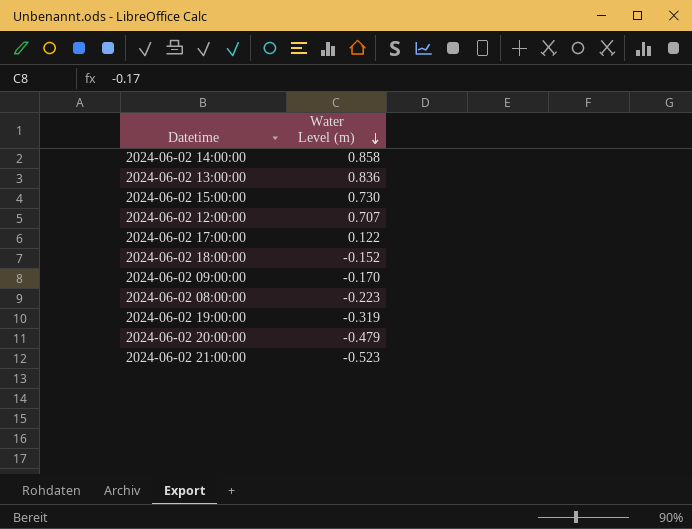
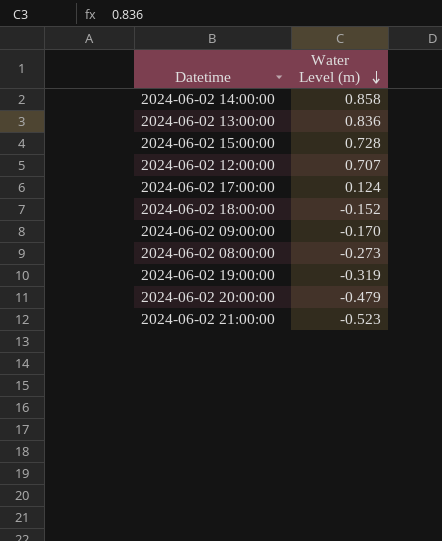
2024-06-02 15:00:00 | Water Level (m): 0.730 -> 0.728
2024-06-02 17:00:00 | Water Level (m): 0.122 -> 0.124
2024-06-02 08:00:00 | Water Level (m): -0.223 -> -0.273

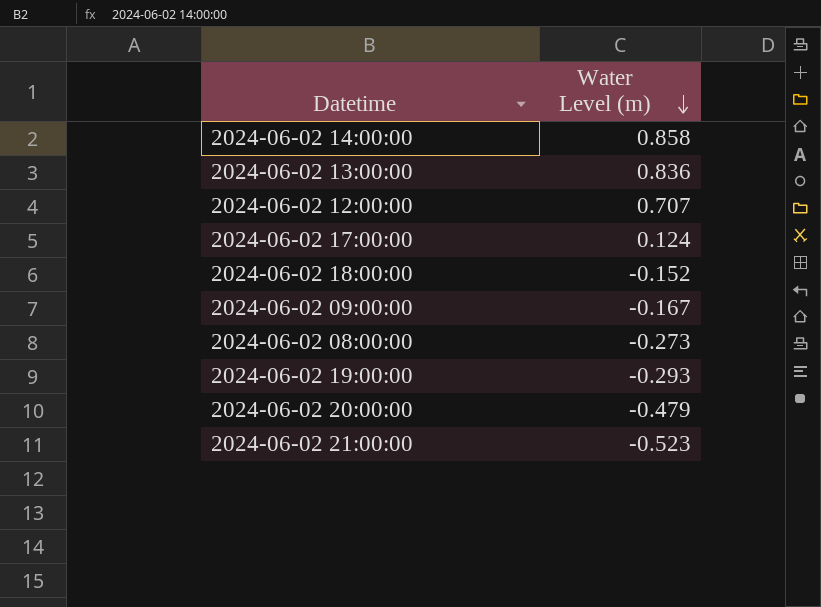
row 2024-06-02 15:00:00: 0.728 -> none
2024-06-02 09:00:00 | Water Level (m): -0.170 -> -0.167
2024-06-02 19:00:00 | Water Level (m): -0.319 -> -0.293

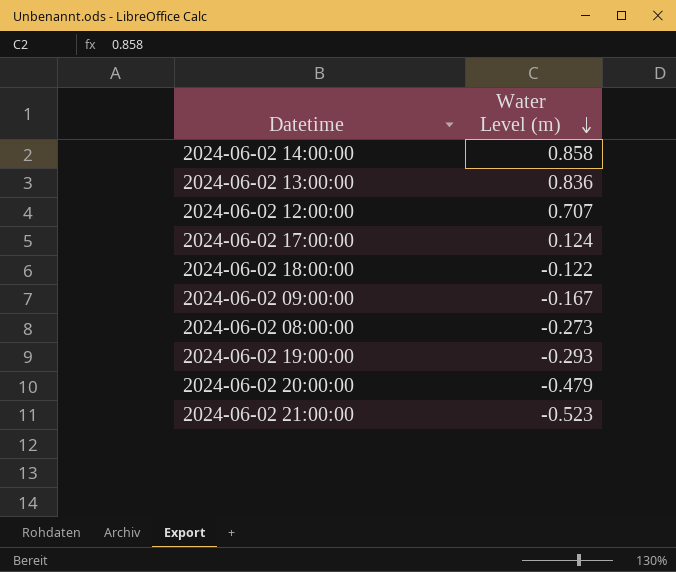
2024-06-02 18:00:00 | Water Level (m): -0.152 -> -0.122

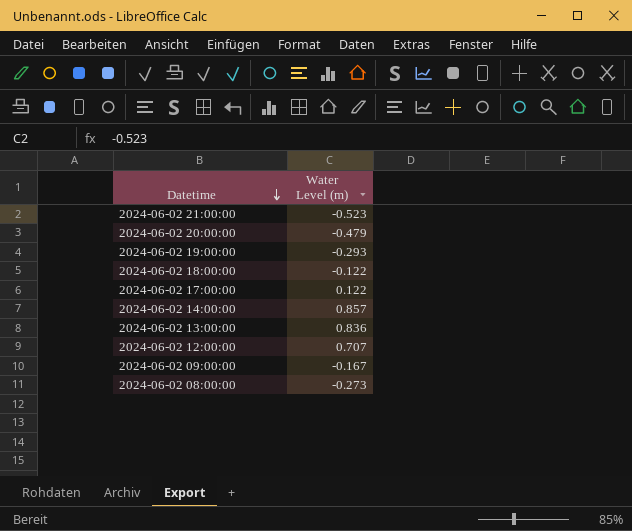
row order: Water Level (m) descending -> Datetime descending
2024-06-02 17:00:00 | Water Level (m): 0.124 -> 0.122
2024-06-02 14:00:00 | Water Level (m): 0.858 -> 0.857

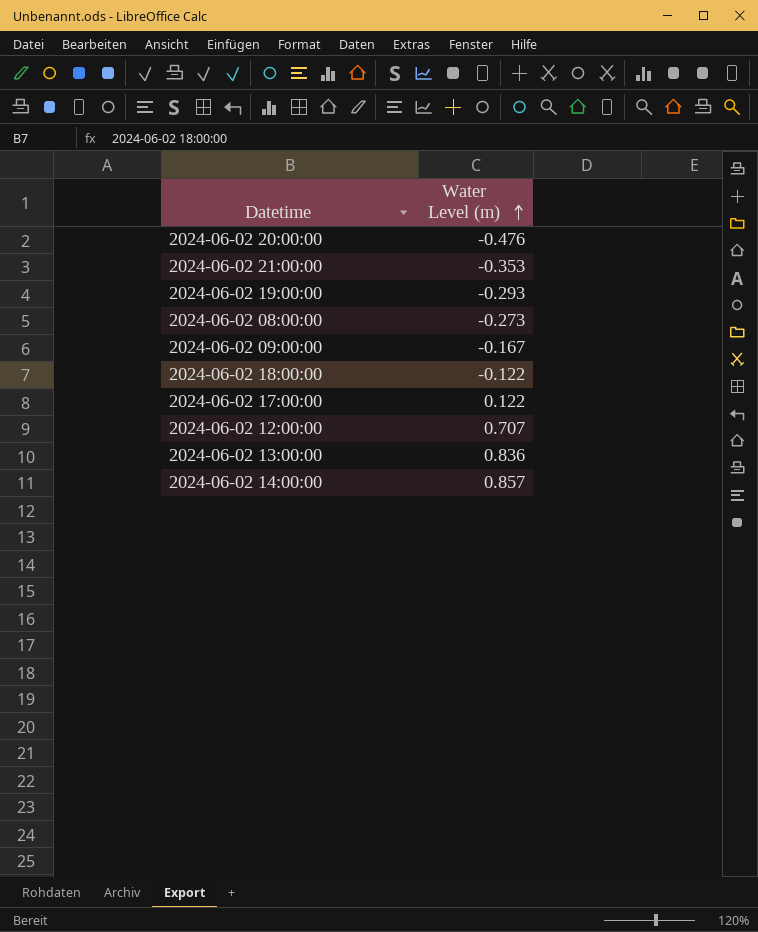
row order: Datetime descending -> Water Level (m) ascending
2024-06-02 20:00:00 | Water Level (m): -0.479 -> -0.476
2024-06-02 21:00:00 | Water Level (m): -0.523 -> -0.353

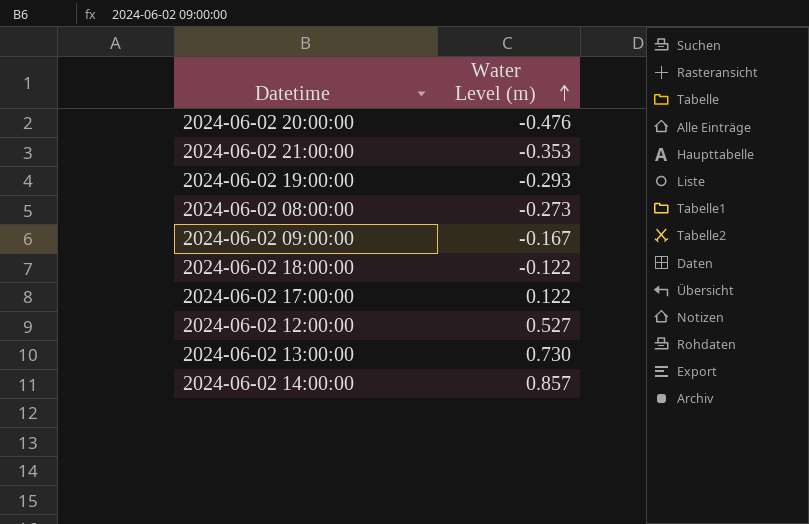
2024-06-02 12:00:00 | Water Level (m): 0.707 -> 0.527
2024-06-02 13:00:00 | Water Level (m): 0.836 -> 0.730

